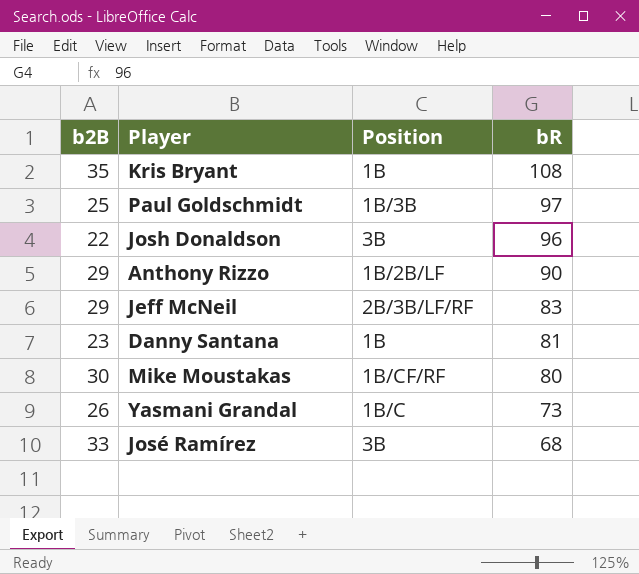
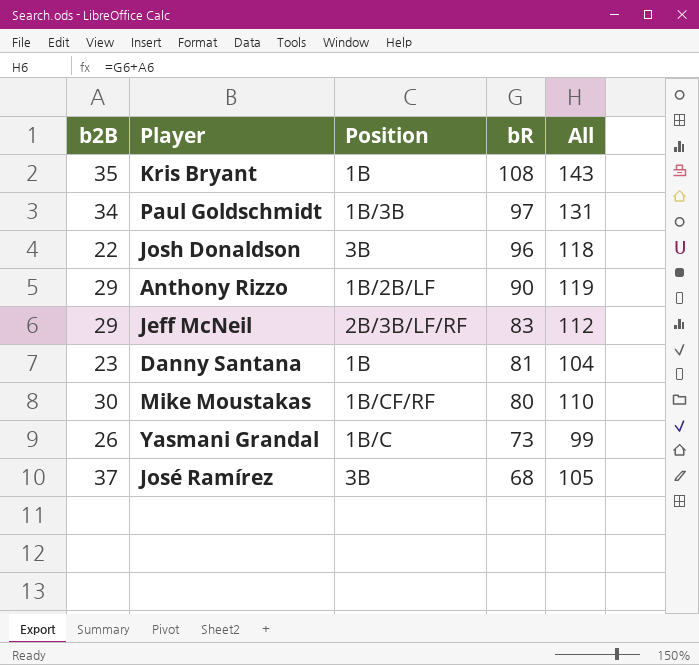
column All | formula: none -> [b2B] + [bR]
Paul Goldschmidt | b2B: 25 -> 34
José Ramírez | b2B: 33 -> 37

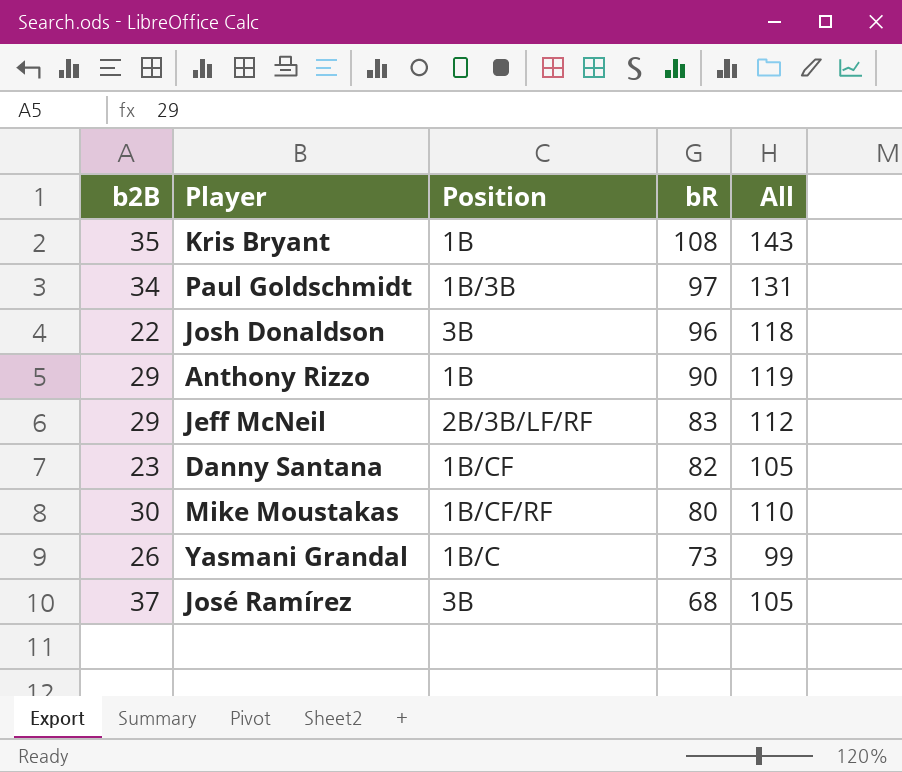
Anthony Rizzo | Position: 1B/2B/LF -> 1B
Danny Santana | Position: 1B -> 1B/CF
Danny Santana | bR: 81 -> 82
Danny Santana | All: 104 -> 105

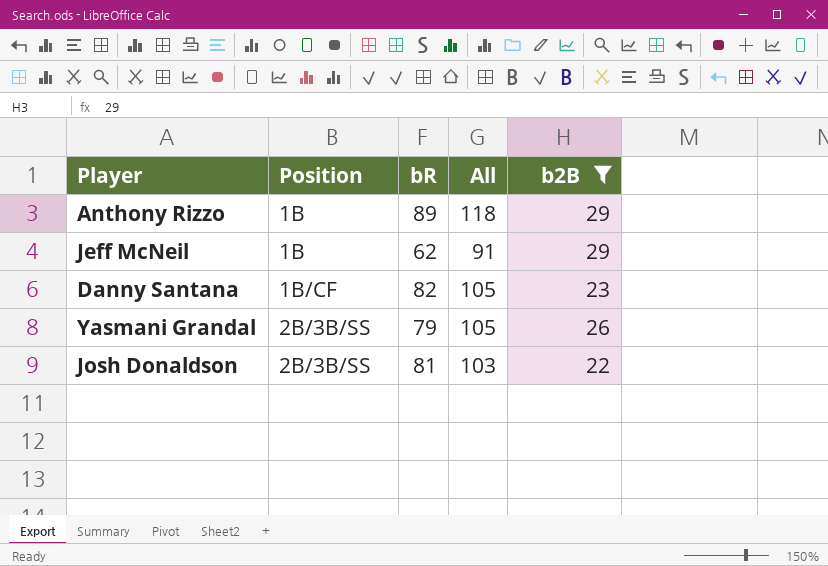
filter: none -> b2B <= 29
row order: bR descending -> Position ascending
column b2B | position: 1 -> 5
Anthony Rizzo | bR: 90 -> 89
Anthony Rizzo | All: 119 -> 118
Jeff McNeil | Position: 2B/3B/LF/RF -> 1B
Jeff McNeil | bR: 83 -> 62
Jeff McNeil | All: 112 -> 91
Yasmani Grandal | Position: 1B/C -> 2B/3B/SS
Yasmani Grandal | bR: 73 -> 79
Yasmani Grandal | All: 99 -> 105
Josh Donaldson | Position: 3B -> 2B/3B/SS
Josh Donaldson | bR: 96 -> 81
Josh Donaldson | All: 118 -> 103

